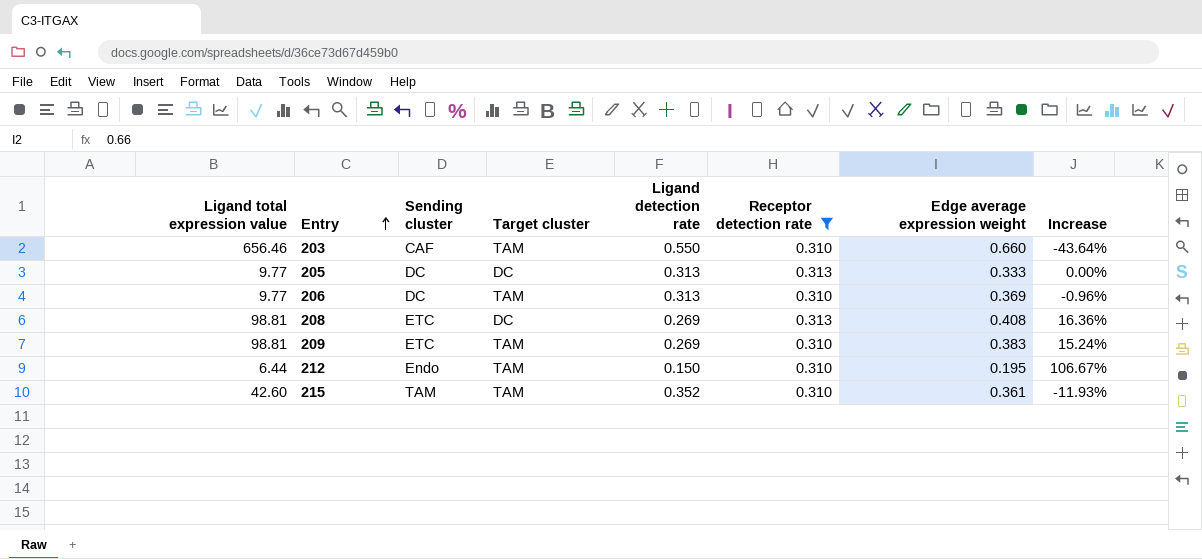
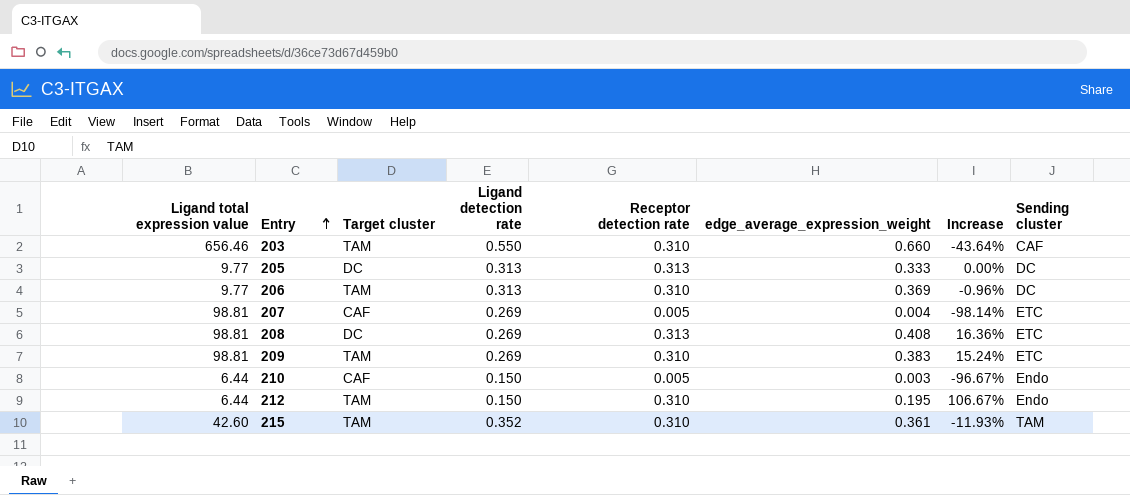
filter: Receptor detection rate != 0.005 -> none
column name: Edge average expression weight -> edge_average_expression_weight
column Sending cluster | position: 3 -> 8

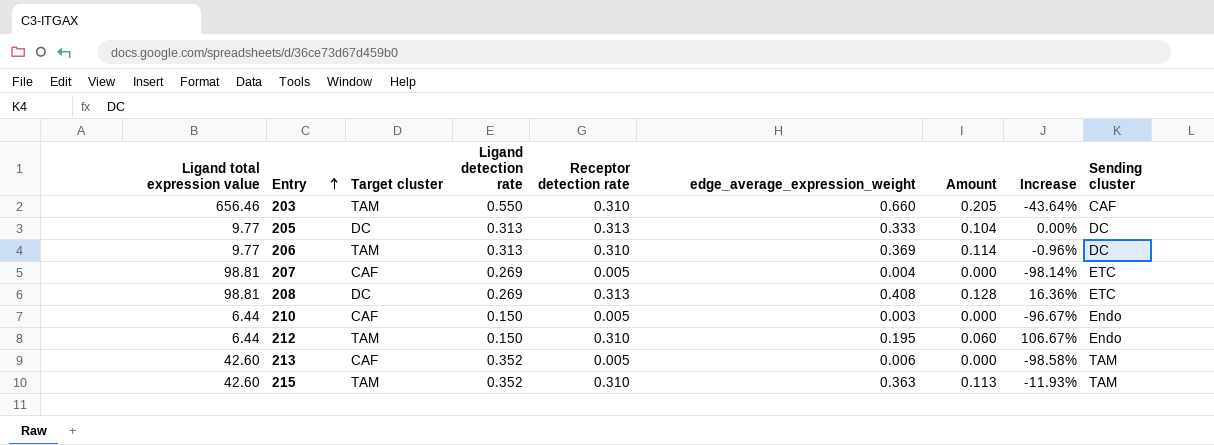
column Amount | formula: none -> [Receptor detection rate] * [edge_average_expression_weight]
row 209: 98.81 | TAM | 0.269 | 0.310 | 0.383 | 15.24% | ETC -> none
row 213: none -> 42.60 | CAF | 0.352 | 0.005 | 0.006 | 0.000 | -98.58% | TAM
215 | edge_average_expression_weight: 0.361 -> 0.363

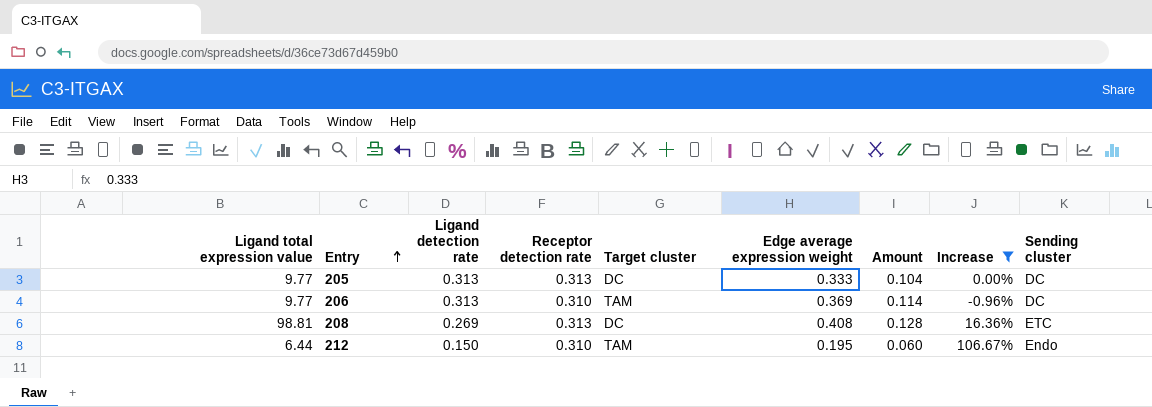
filter: none -> Increase >= -0.96%
column Target cluster | position: 3 -> 5
column name: edge_average_expression_weight -> Edge average expression weight

